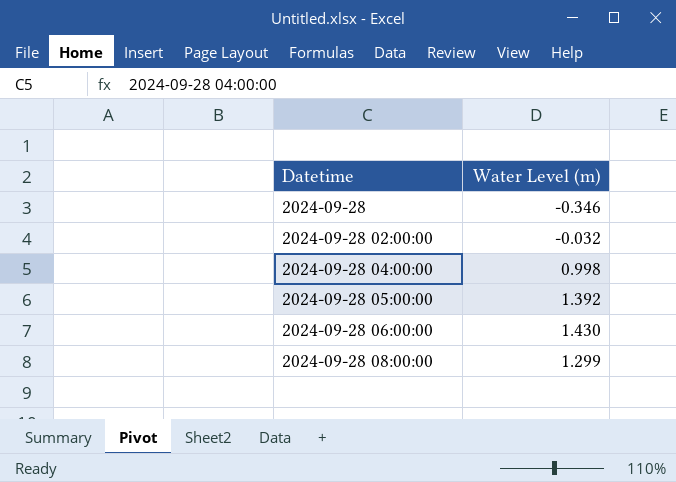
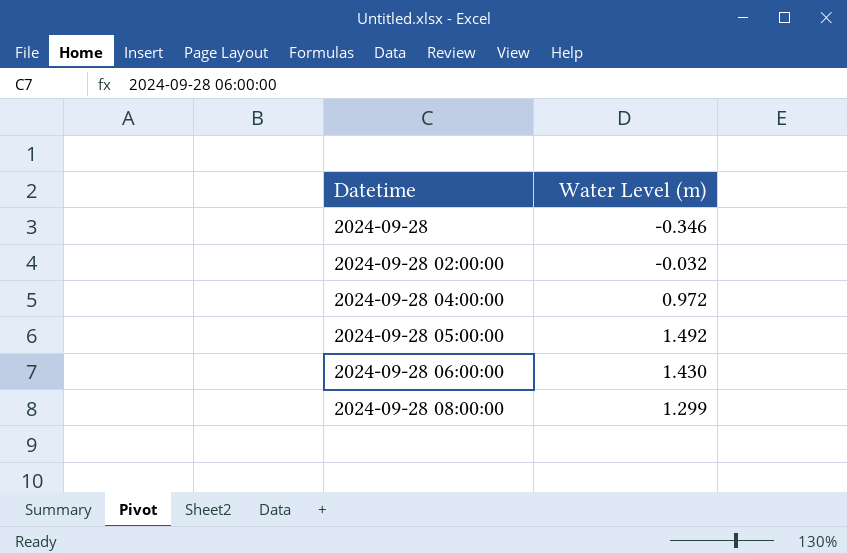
2024-09-28 04:00:00 | Water Level (m): 0.998 -> 0.972
2024-09-28 05:00:00 | Water Level (m): 1.392 -> 1.492

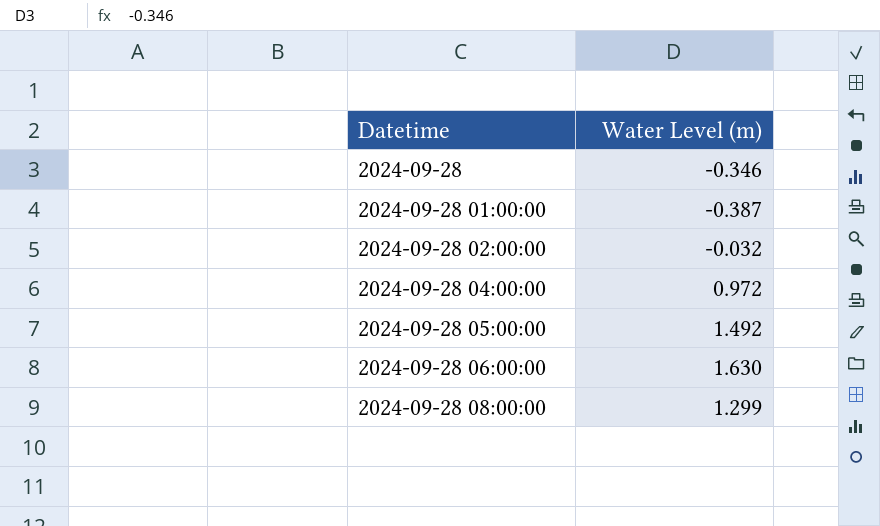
row 2024-09-28 01:00:00: none -> -0.387
2024-09-28 06:00:00 | Water Level (m): 1.430 -> 1.630

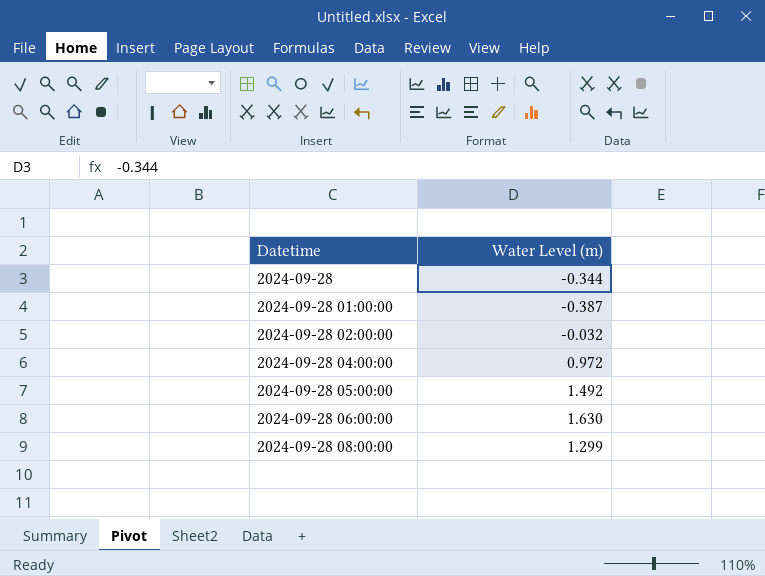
2024-09-28 | Water Level (m): -0.346 -> -0.344

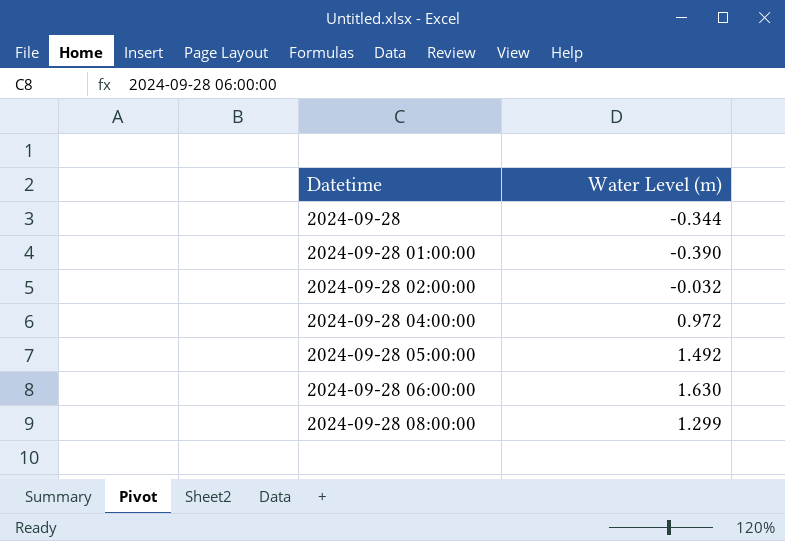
2024-09-28 01:00:00 | Water Level (m): -0.387 -> -0.390

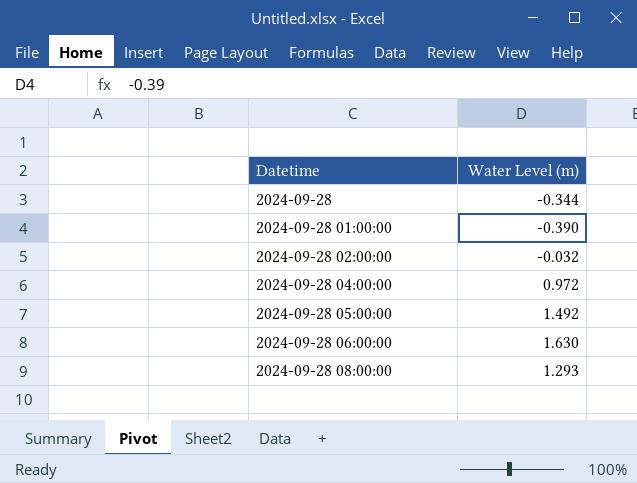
2024-09-28 08:00:00 | Water Level (m): 1.299 -> 1.293

